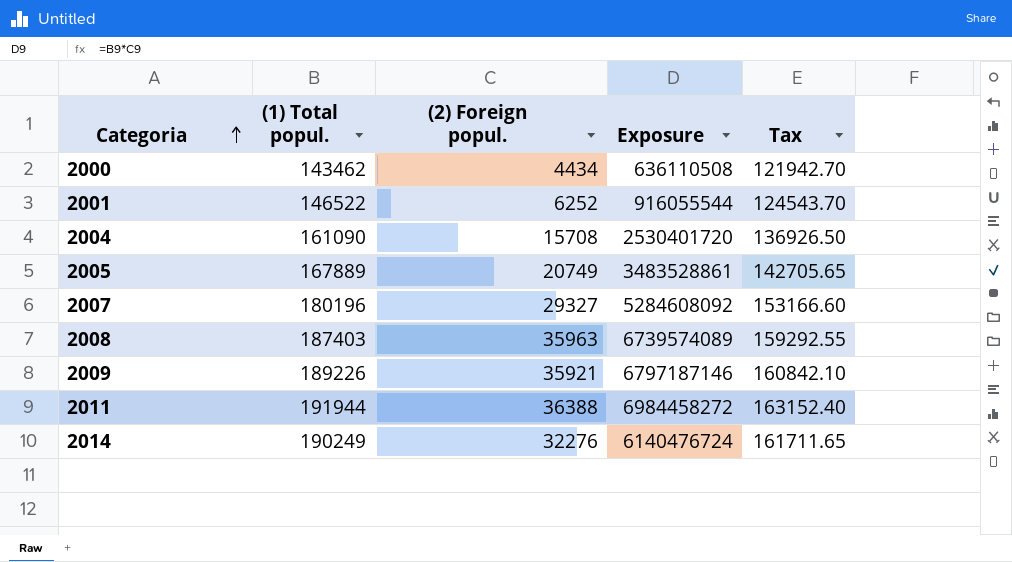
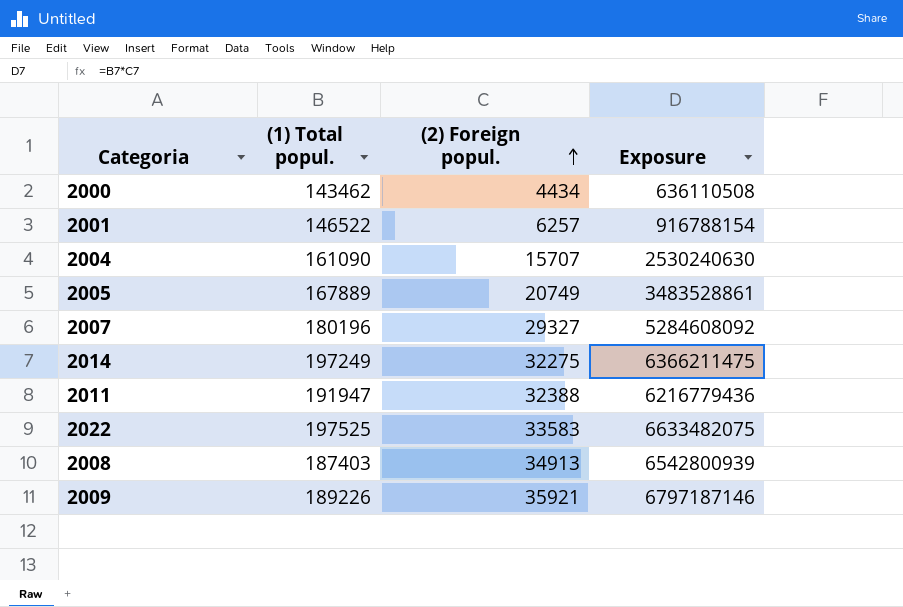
row order: Categoria ascending -> (2) Foreign popul. ascending
column Tax | formula: [(1) Total popul.] * 0.85 -> none
2001 | (2) Foreign popul.: 6252 -> 6257
2001 | Exposure: 916055544 -> 916788154
2004 | (2) Foreign popul.: 15708 -> 15707
2004 | Exposure: 2530401720 -> 2530240630
2014 | (1) Total popul.: 190249 -> 197249
2014 | (2) Foreign popul.: 32276 -> 32275
2014 | Exposure: 6140476724 -> 6366211475
2011 | (1) Total popul.: 191944 -> 191947
2011 | (2) Foreign popul.: 36388 -> 32388
2011 | Exposure: 6984458272 -> 6216779436
row 2022: none -> 197525 | 33583 | 6633482075
2008 | (2) Foreign popul.: 35963 -> 34913
2008 | Exposure: 6739574089 -> 6542800939

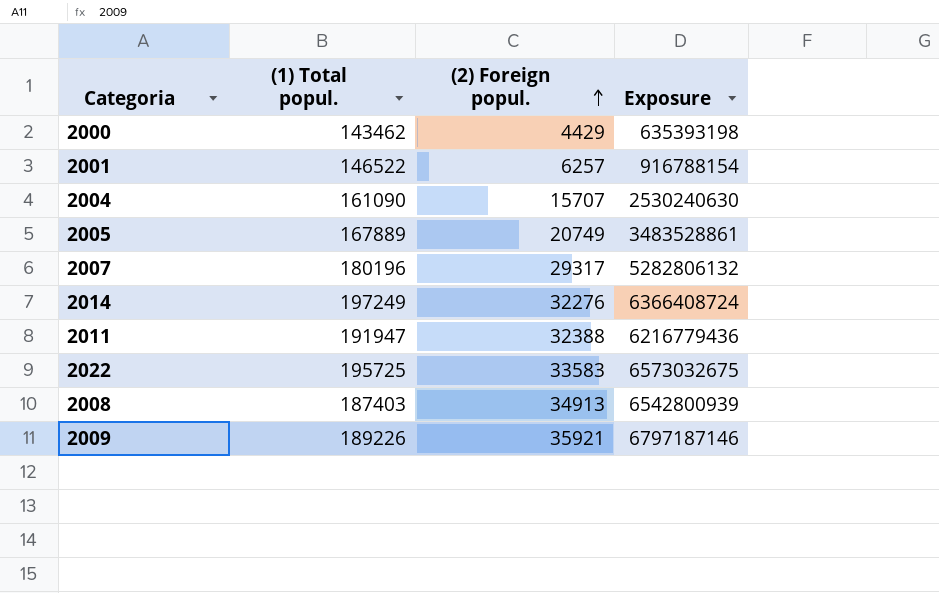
2000 | (2) Foreign popul.: 4434 -> 4429
2000 | Exposure: 636110508 -> 635393198
2007 | (2) Foreign popul.: 29327 -> 29317
2007 | Exposure: 5284608092 -> 5282806132
2014 | (2) Foreign popul.: 32275 -> 32276
2014 | Exposure: 6366211475 -> 6366408724
2022 | (1) Total popul.: 197525 -> 195725
2022 | Exposure: 6633482075 -> 6573032675

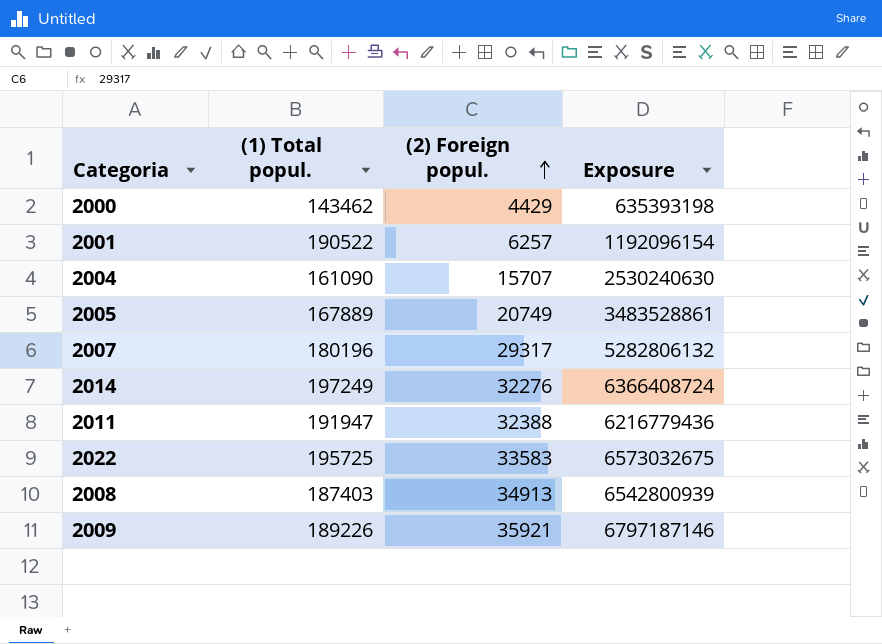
2001 | (1) Total popul.: 146522 -> 190522
2001 | Exposure: 916788154 -> 1192096154

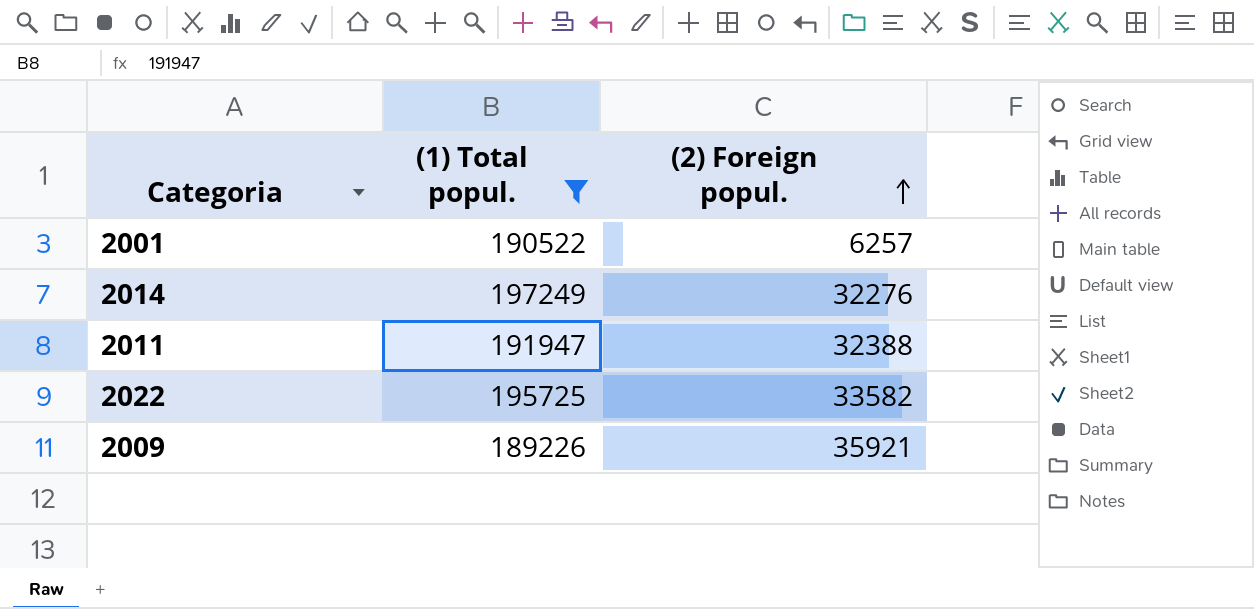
filter: none -> (1) Total popul. >= 189226
column Exposure | formula: [(1) Total popul.] * [(2) Foreign popul.] -> none
2022 | (2) Foreign popul.: 33583 -> 33582

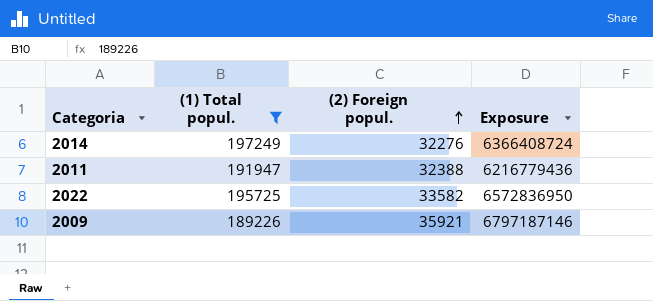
column Exposure | formula: none -> [(1) Total popul.] * [(2) Foreign popul.]
row 2001: 190522 | 6257 -> none

